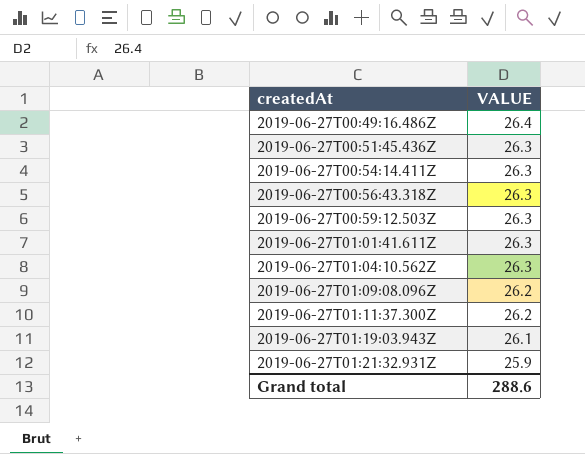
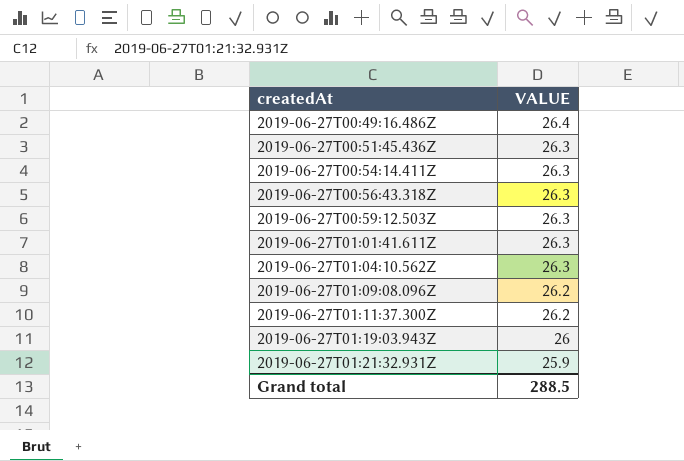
2019-06-27T01:19:03.943Z | VALUE: 26.1 -> 26
Grand total | VALUE: 288.6 -> 288.5

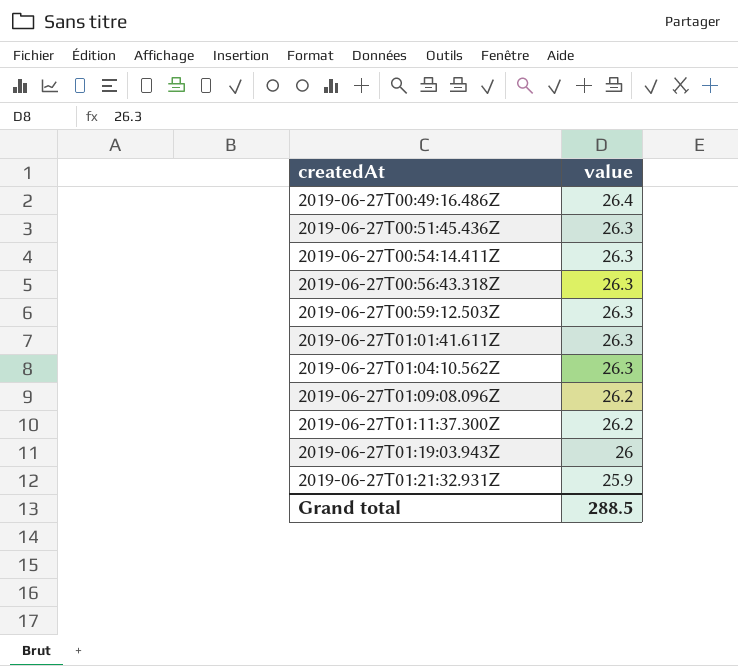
column name: VALUE -> value

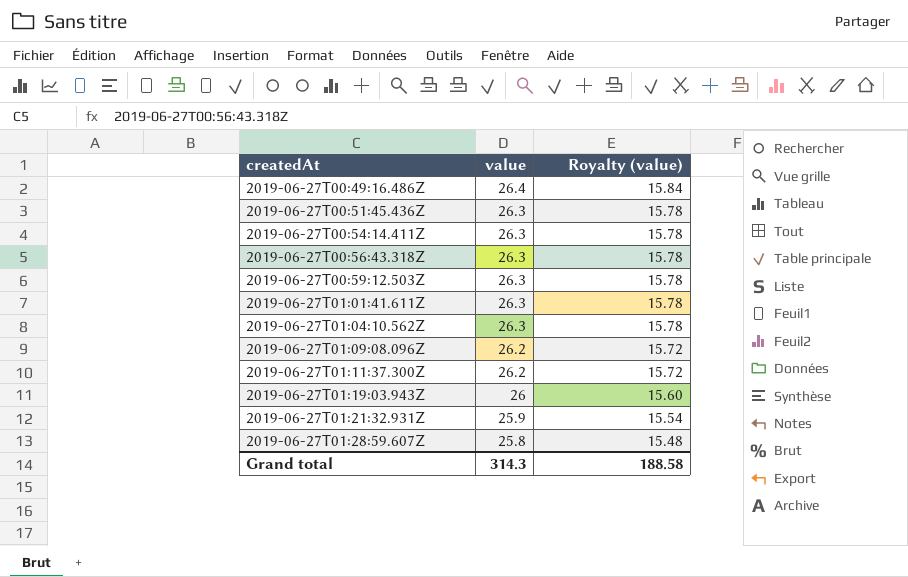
column Royalty (value) | formula: none -> [value] * 0.6
row 2019-06-27T01:28:59.607Z: none -> 25.8 | 15.48
Grand total | value: 288.5 -> 314.3

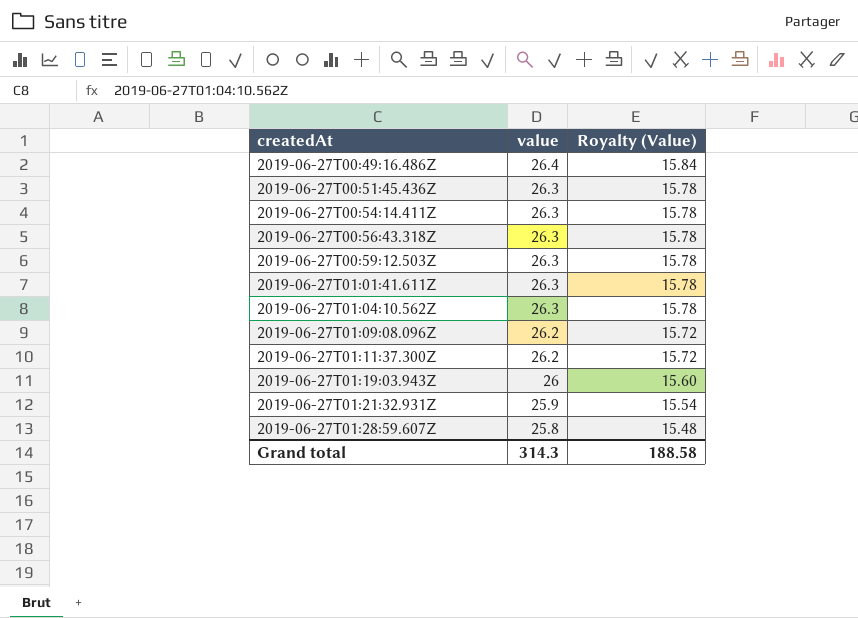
column name: Royalty (value) -> Royalty (Value)

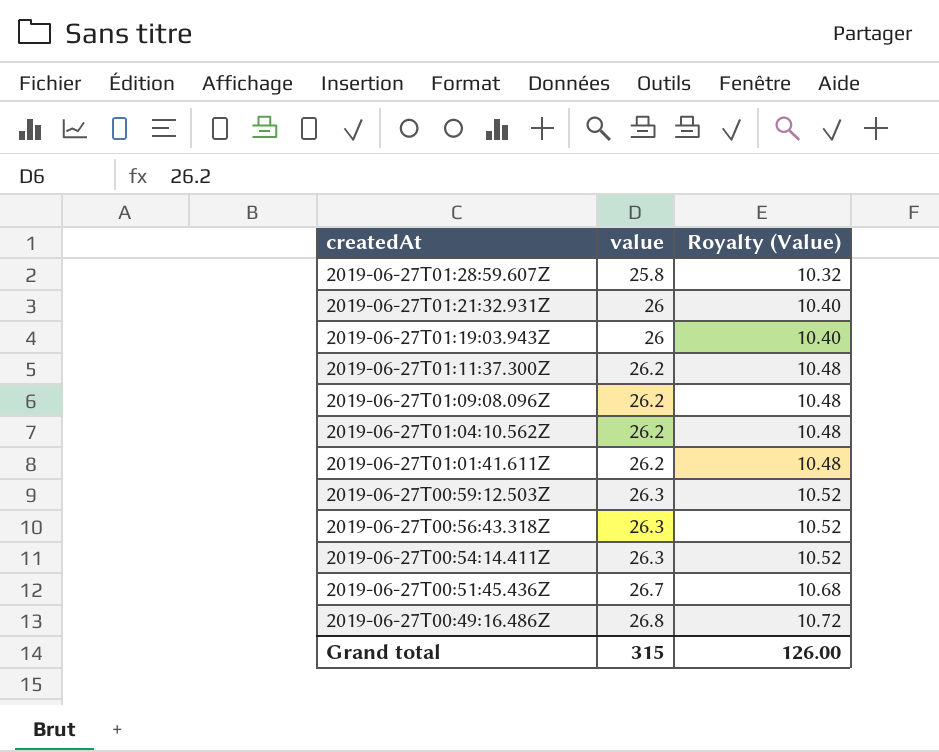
row order: createdAt ascending -> createdAt descending
column Royalty (Value) | formula: [value] * 0.6 -> [value] * 0.4
2019-06-27T01:21:32.931Z | value: 25.9 -> 26
2019-06-27T01:04:10.562Z | value: 26.3 -> 26.2
2019-06-27T01:01:41.611Z | value: 26.3 -> 26.2
2019-06-27T00:51:45.436Z | value: 26.3 -> 26.7
2019-06-27T00:49:16.486Z | value: 26.4 -> 26.8
Grand total | value: 314.3 -> 315
Grand total | Royalty (Value): 188.58 -> 126.00

